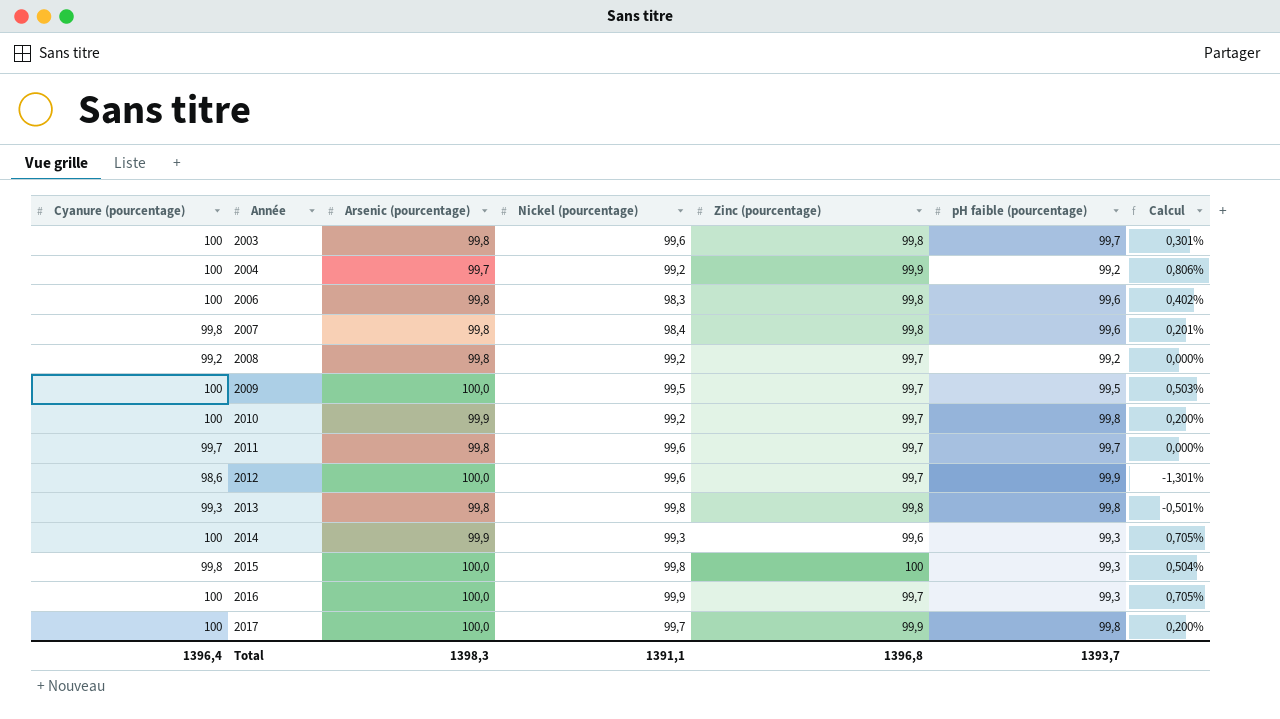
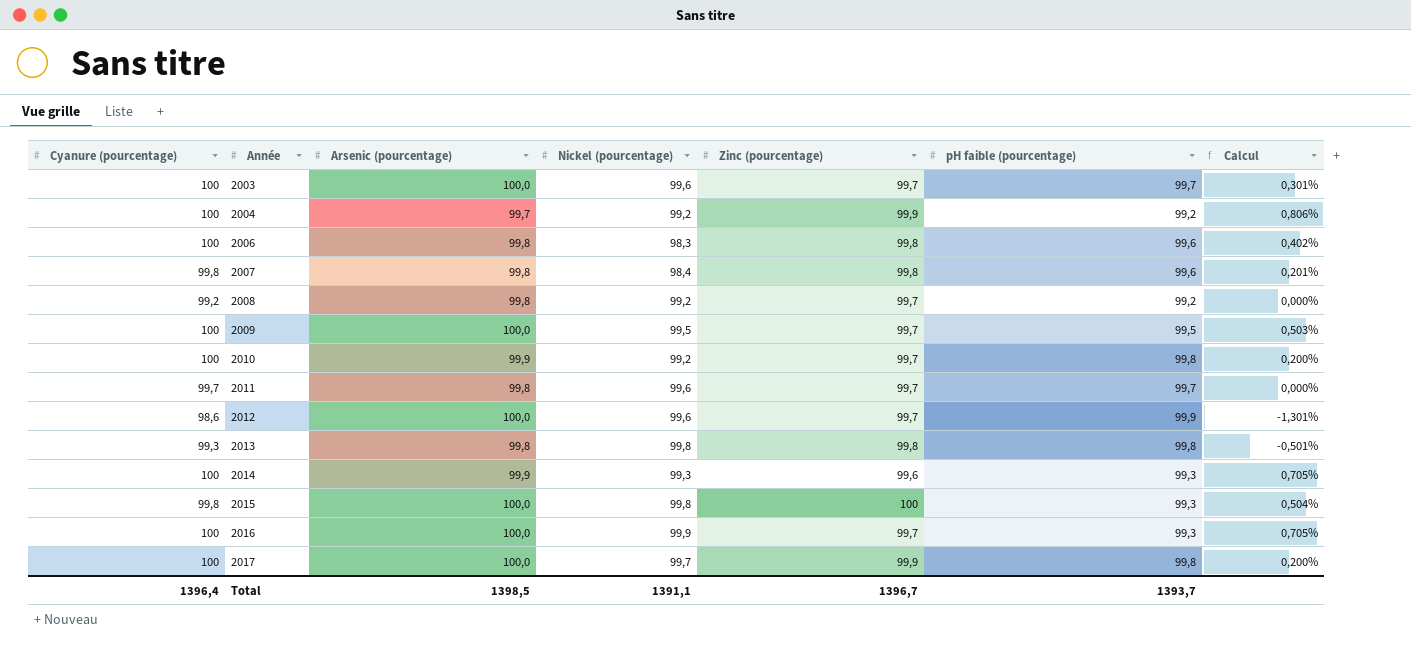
2003 | Arsenic (pourcentage): 99,8 -> 100,0
2003 | Zinc (pourcentage): 99,8 -> 99,7
Total | Arsenic (pourcentage): 1398,3 -> 1398,5
Total | Zinc (pourcentage): 1396,8 -> 1396,7

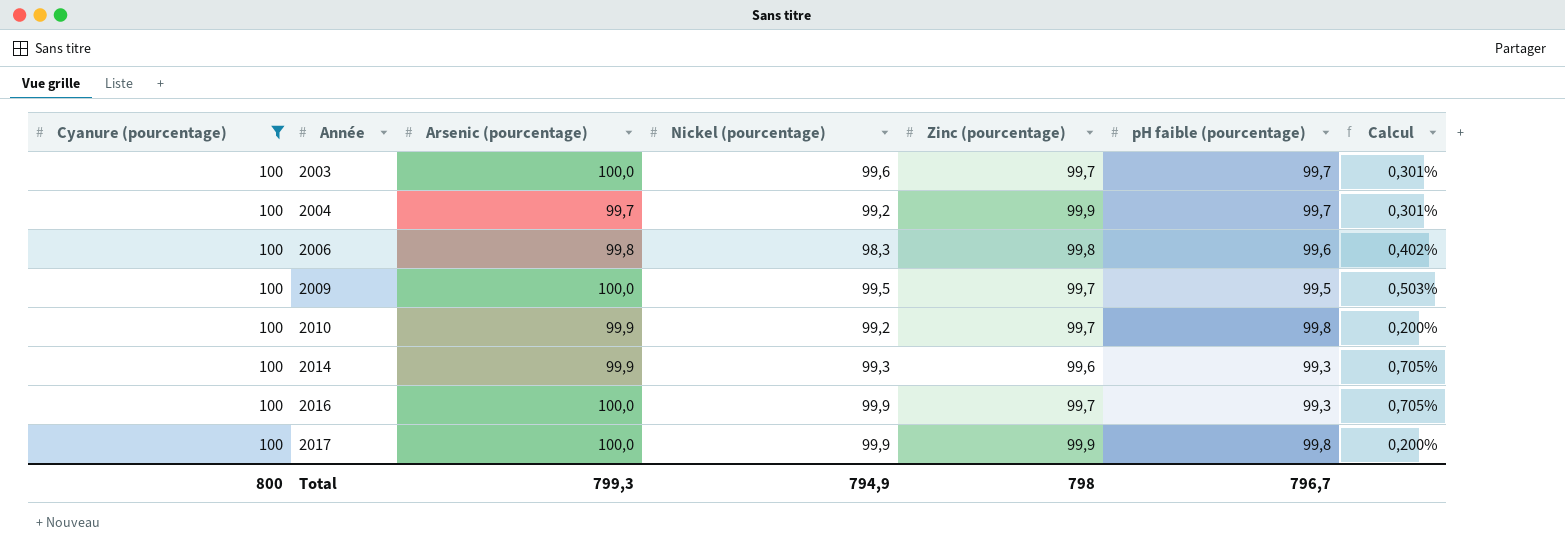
filter: none -> Cyanure (pourcentage) = 100
2004 | pH faible (pourcentage): 99,2 -> 99,7
2004 | Calcul: 0,806% -> 0,301%
2017 | Nickel (pourcentage): 99,7 -> 99,9
Total | Cyanure (pourcentage): 1396,4 -> 800
Total | Arsenic (pourcentage): 1398,5 -> 799,3
Total | Nickel (pourcentage): 1391,1 -> 794,9
Total | Zinc (pourcentage): 1396,7 -> 798
Total | pH faible (pourcentage): 1393,7 -> 796,7

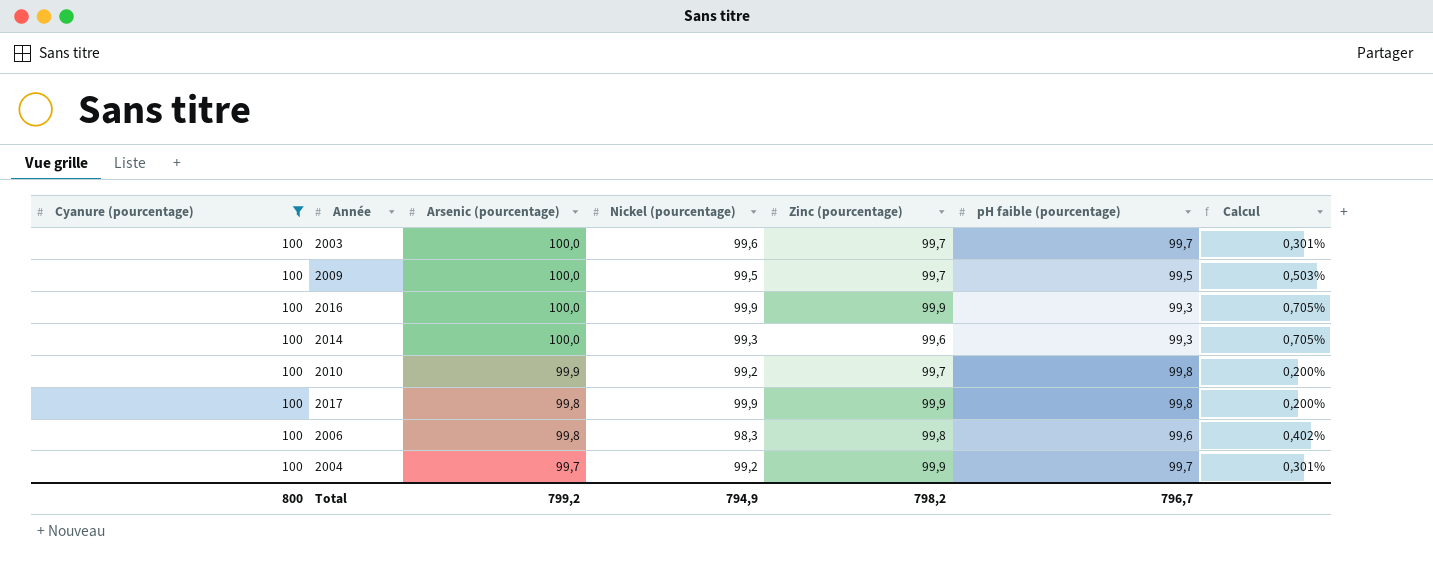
row order: Année ascending -> Arsenic (pourcentage) descending
2016 | Zinc (pourcentage): 99,7 -> 99,9
2014 | Arsenic (pourcentage): 99,9 -> 100,0
2017 | Arsenic (pourcentage): 100,0 -> 99,8
Total | Arsenic (pourcentage): 799,3 -> 799,2
Total | Zinc (pourcentage): 798 -> 798,2

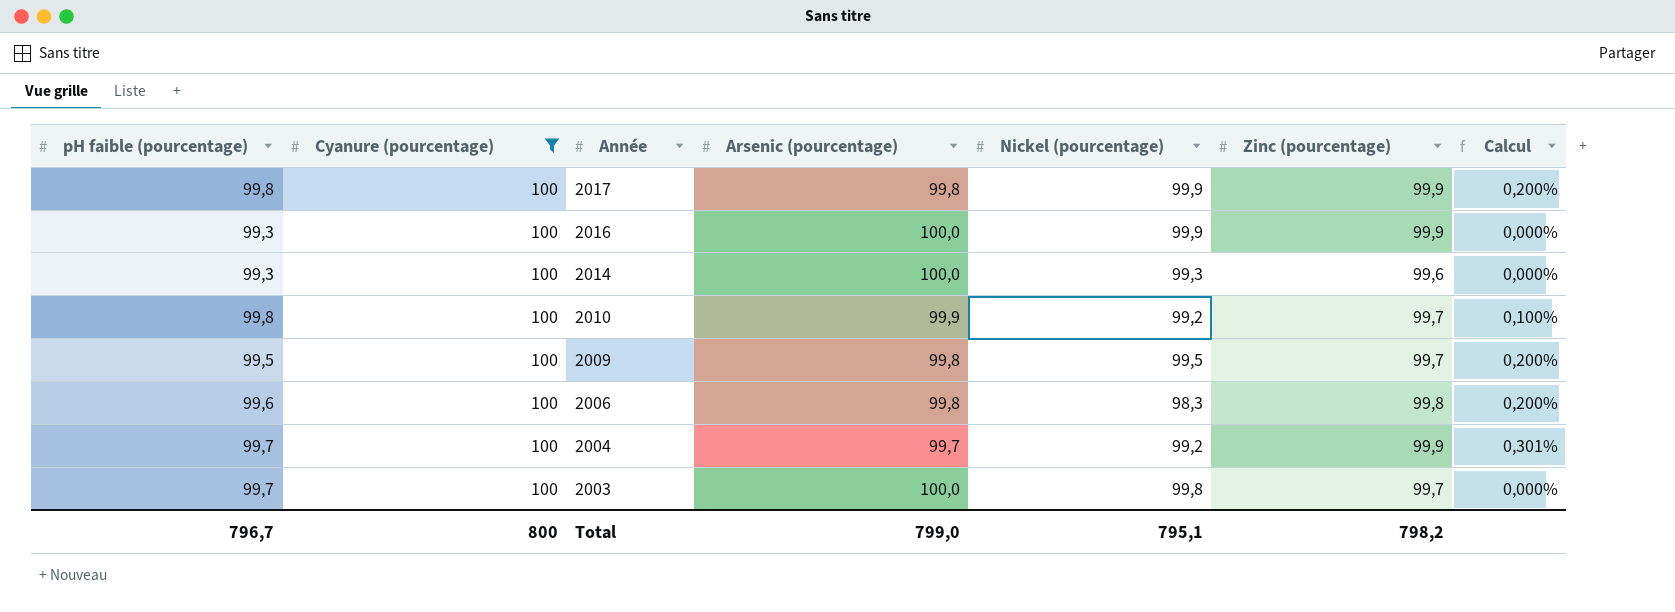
row order: Arsenic (pourcentage) descending -> Année descending
column pH faible (pourcentage) | position: 6 -> 1
column Calcul | formula: ([Cyanure (pourcentage)] - [pH faible (pourcentage)]) / [pH faible (pourcentage)] -> ([Cyanure (pourcentage)] - [Arsenic (pourcentage)]) / [Arsenic (pourcentage)]
2009 | Arsenic (pourcentage): 100,0 -> 99,8
2003 | Nickel (pourcentage): 99,6 -> 99,8
Total | Arsenic (pourcentage): 799,2 -> 799,0
Total | Nickel (pourcentage): 794,9 -> 795,1

